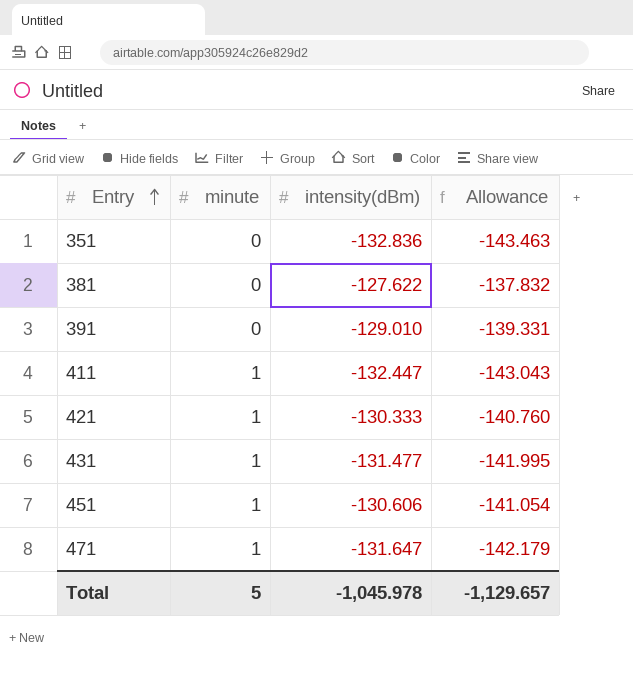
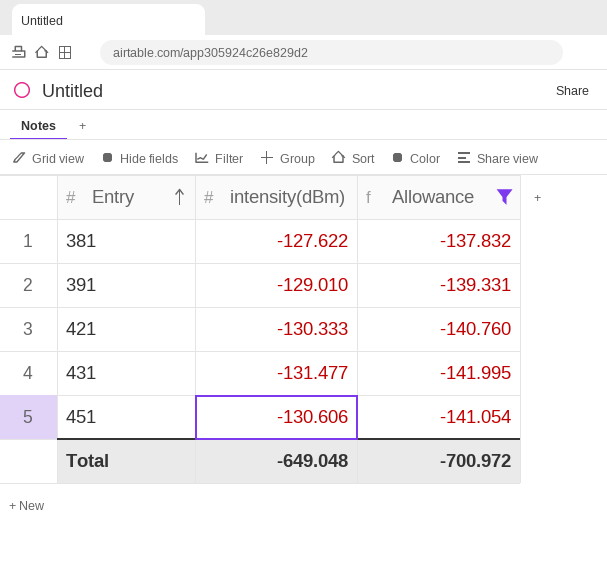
filter: none -> Allowance >= -141.995
column minute | position: 2 -> none
Total | intensity(dBm): -1,045.978 -> -649.048
Total | Allowance: -1,129.657 -> -700.972

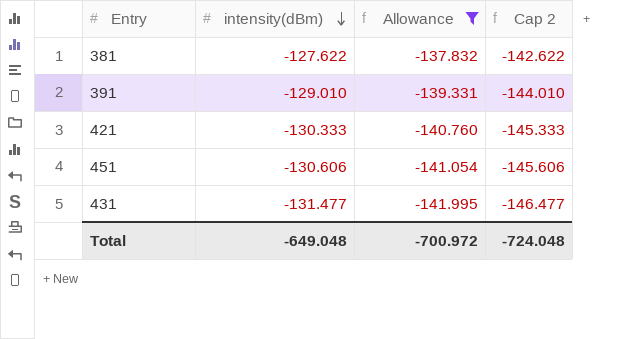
row order: Entry ascending -> intensity(dBm) descending
column Cap 2 | formula: none -> [intensity(dBm)] - 15

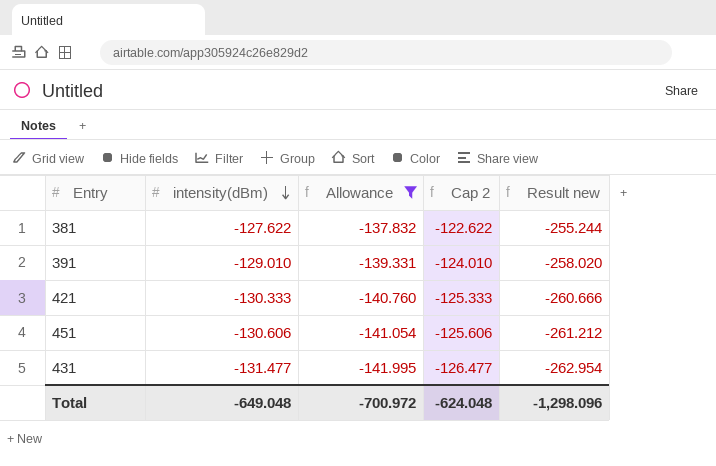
column Cap 2 | formula: [intensity(dBm)] - 15 -> [intensity(dBm)] + 5
column Result new | formula: none -> [intensity(dBm)] * 2
Total | Cap 2: -724.048 -> -624.048

